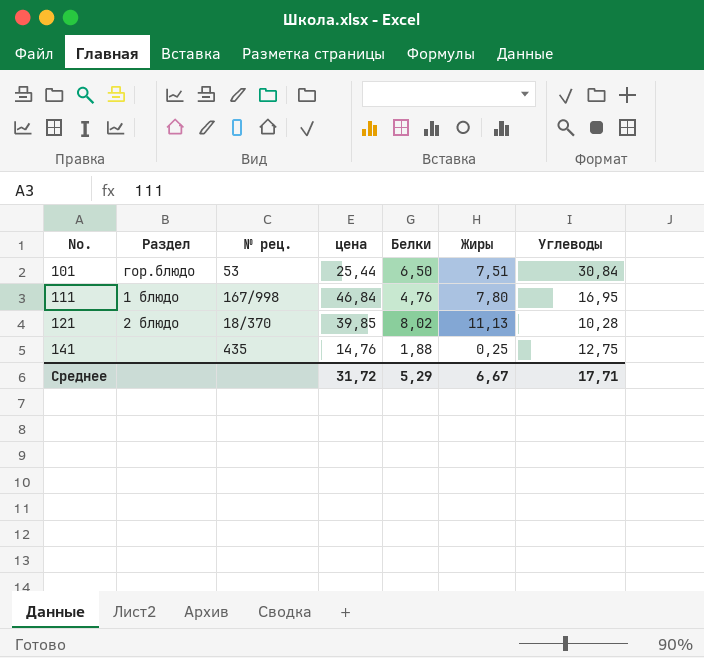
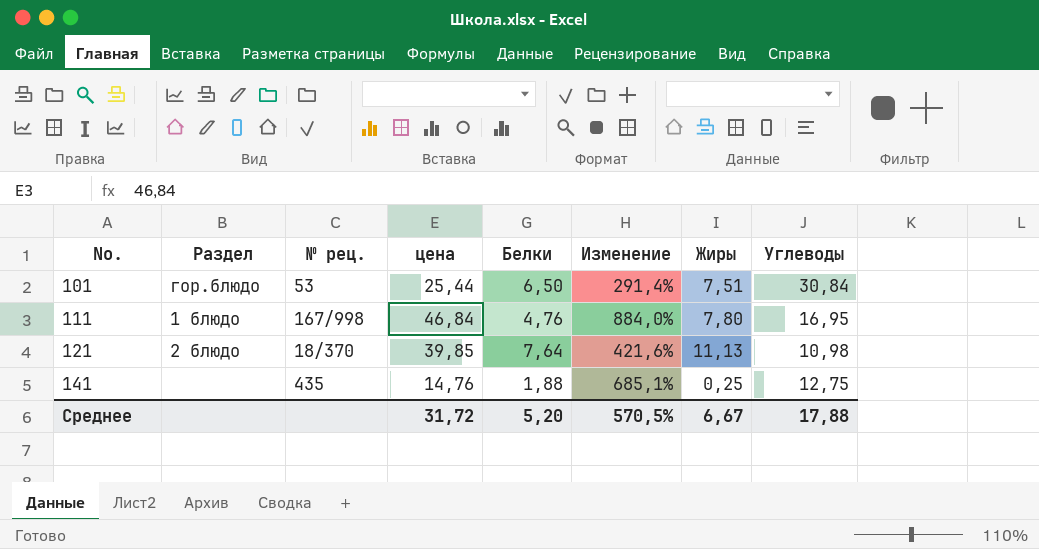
column Изменение | formula: none -> ([цена] - [Белки]) / [Белки]
121 | Белки: 8,02 -> 7,64
121 | Углеводы: 10,28 -> 10,98
Среднее | Белки: 5,29 -> 5,20
Среднее | Углеводы: 17,71 -> 17,88

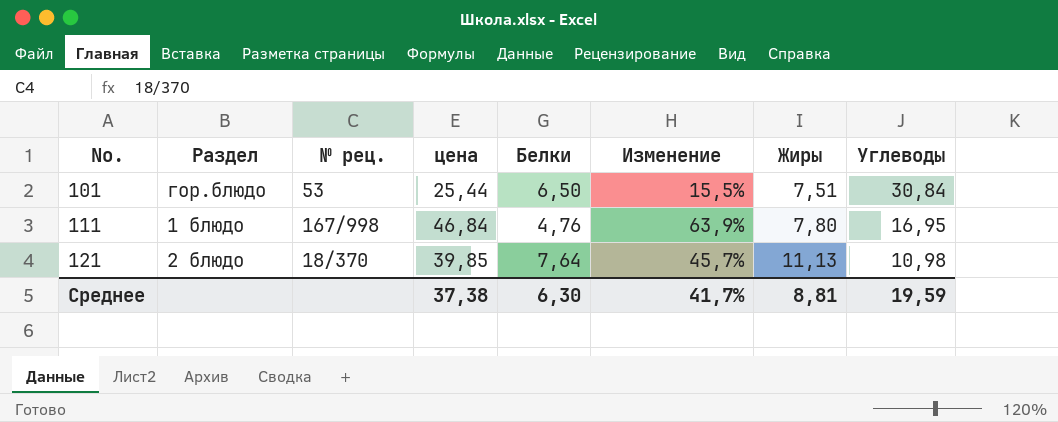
column Изменение | formula: ([цена] - [Белки]) / [Белки] -> ([Жиры] - [Белки]) / [Белки]
row 141: none | 435 | 14,76 | 1,88 | 685,1% | 0,25 | 12,75 -> none
Среднее | цена: 31,72 -> 37,38
Среднее | Белки: 5,20 -> 6,30
Среднее | Изменение: 570,5% -> 41,7%
Среднее | Жиры: 6,67 -> 8,81
Среднее | Углеводы: 17,88 -> 19,59

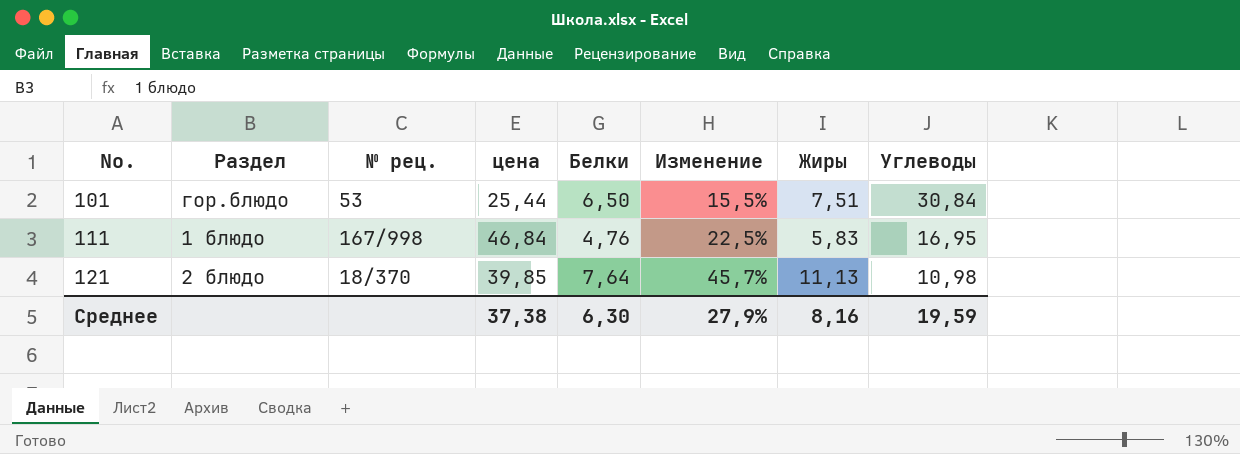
111 | Изменение: 63,9% -> 22,5%
111 | Жиры: 7,80 -> 5,83
Среднее | Изменение: 41,7% -> 27,9%
Среднее | Жиры: 8,81 -> 8,16

